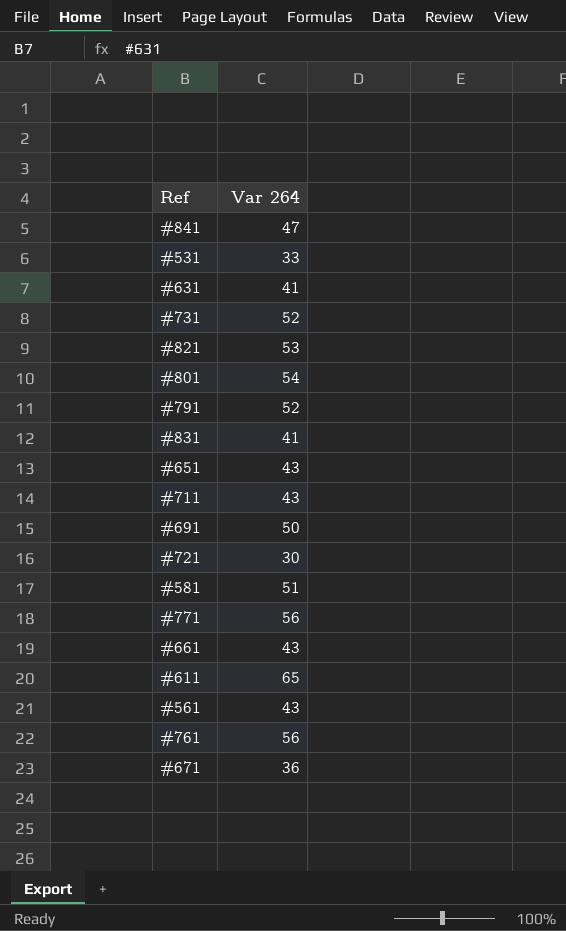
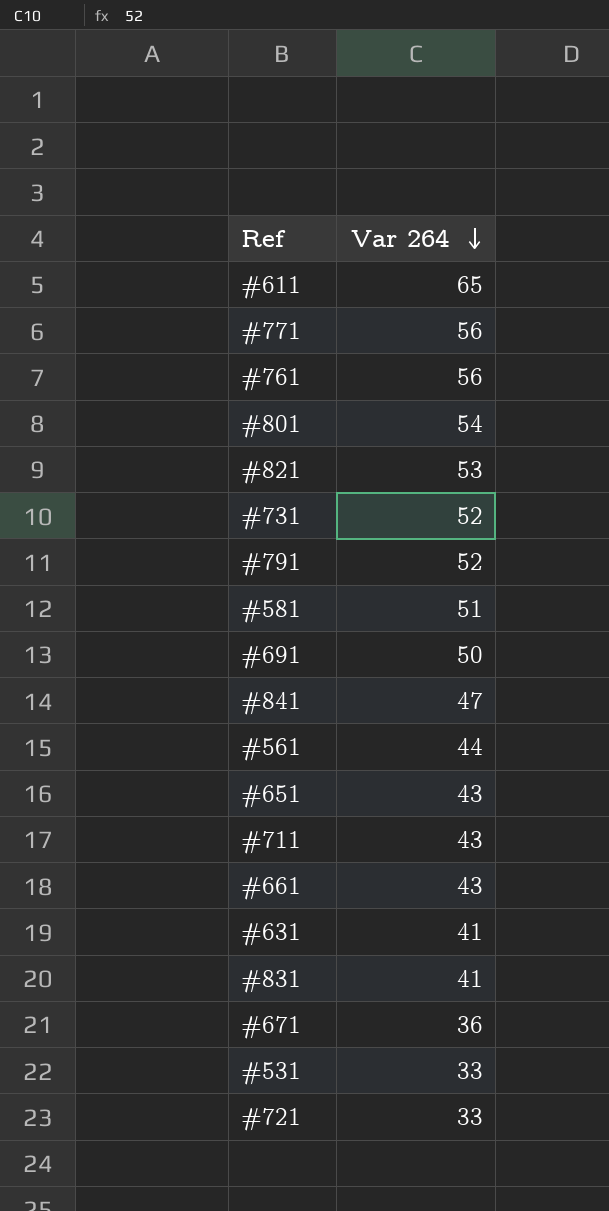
row order: none -> Var 264 descending
#561 | Var 264: 43 -> 44
#721 | Var 264: 30 -> 33

